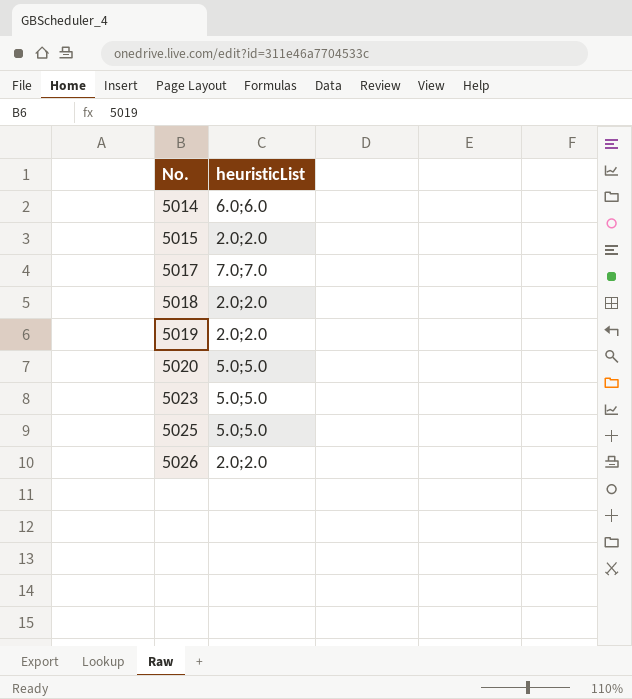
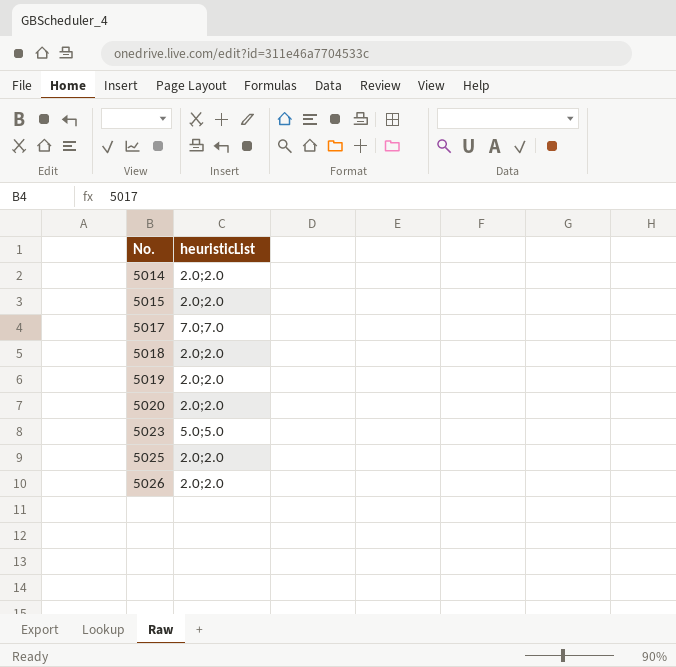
5014 | heuristicList: 6.0;6.0 -> 2.0;2.0
5020 | heuristicList: 5.0;5.0 -> 2.0;2.0
5025 | heuristicList: 5.0;5.0 -> 2.0;2.0

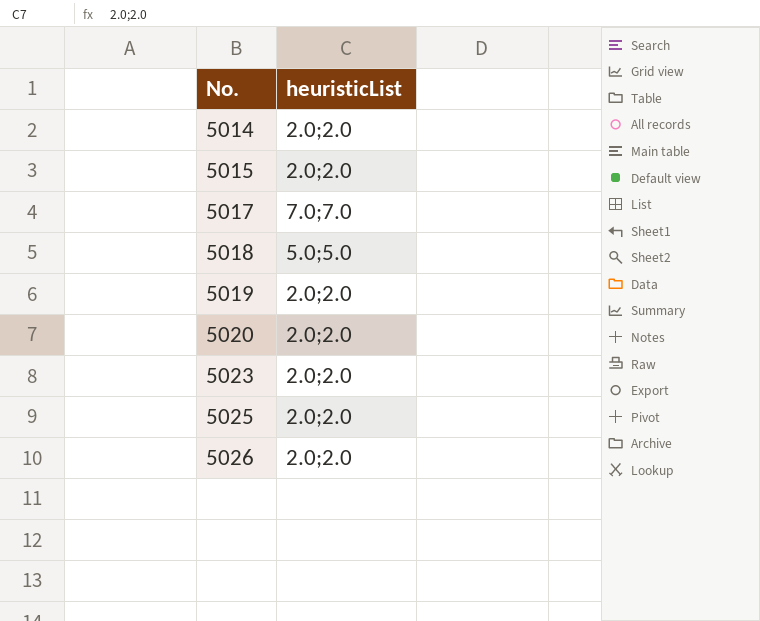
5018 | heuristicList: 2.0;2.0 -> 5.0;5.0
5023 | heuristicList: 5.0;5.0 -> 2.0;2.0

